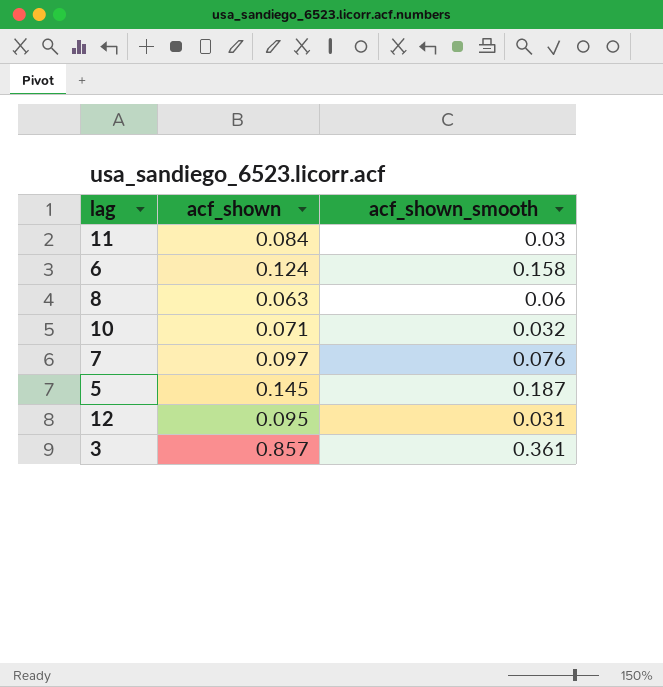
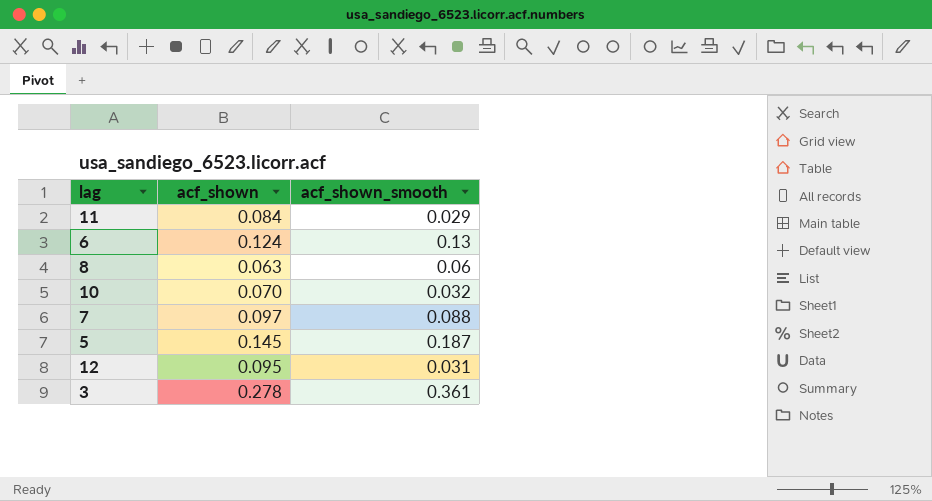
11 | acf_shown_smooth: 0.03 -> 0.029
6 | acf_shown_smooth: 0.158 -> 0.13
10 | acf_shown: 0.071 -> 0.070
7 | acf_shown_smooth: 0.076 -> 0.088
3 | acf_shown: 0.857 -> 0.278

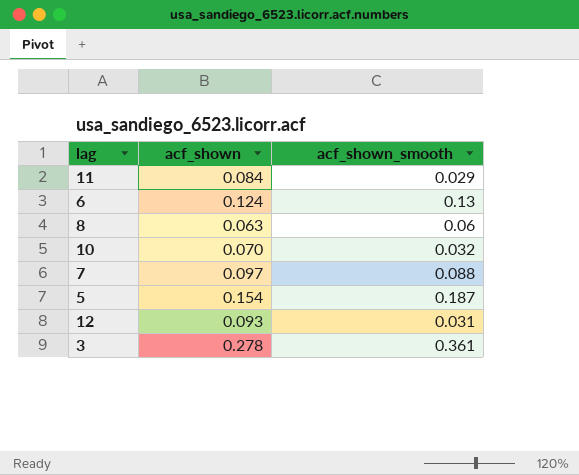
5 | acf_shown: 0.145 -> 0.154
12 | acf_shown: 0.095 -> 0.093

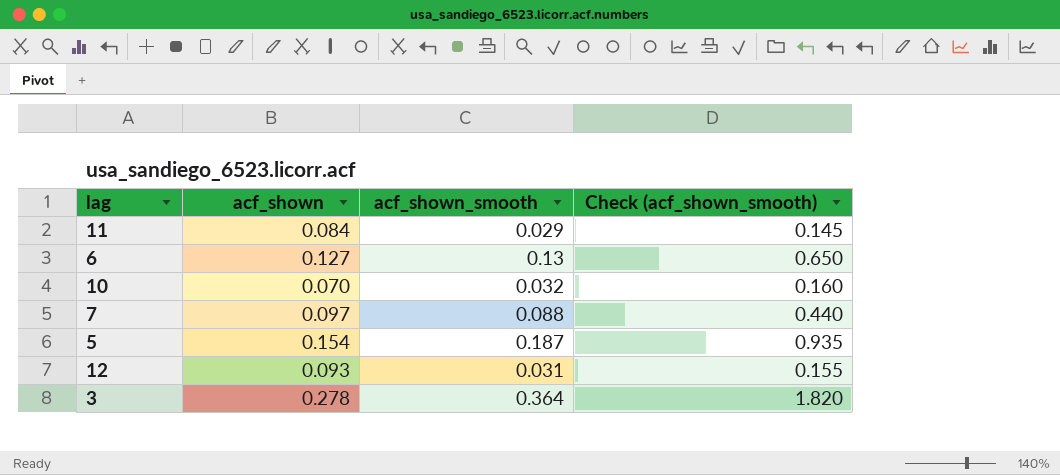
column Check (acf_shown_smooth) | formula: none -> [acf_shown_smooth] * 5
row 8: 0.063 | 0.06 -> none
6 | acf_shown: 0.124 -> 0.127
3 | acf_shown_smooth: 0.361 -> 0.364

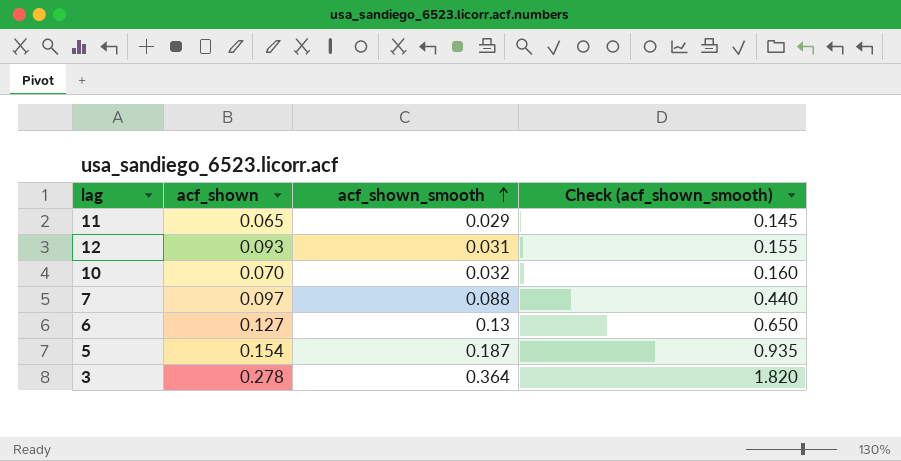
row order: none -> acf_shown_smooth ascending
11 | acf_shown: 0.084 -> 0.065

